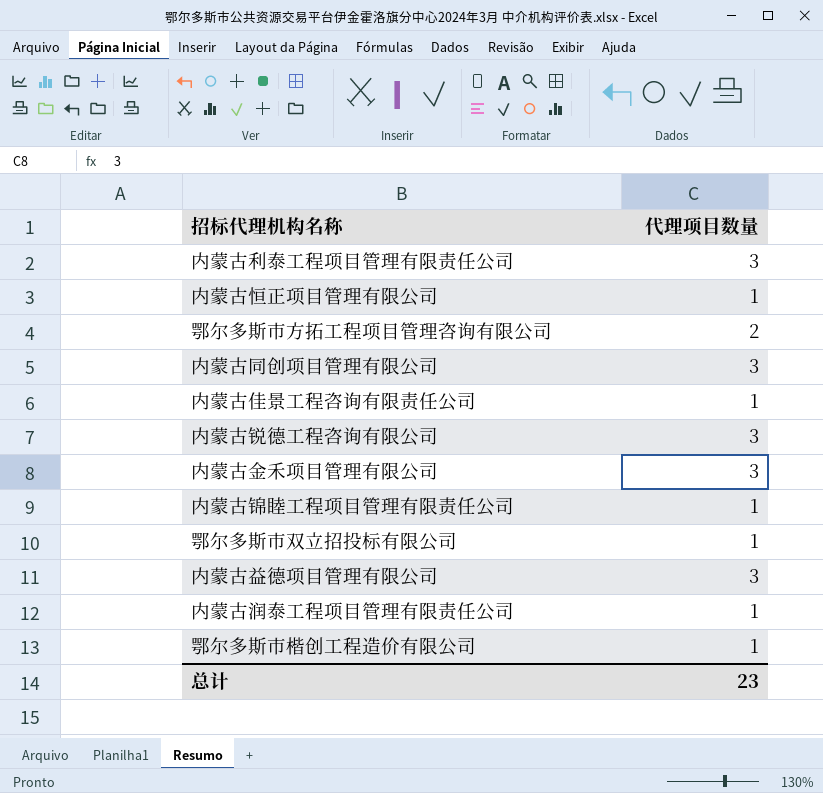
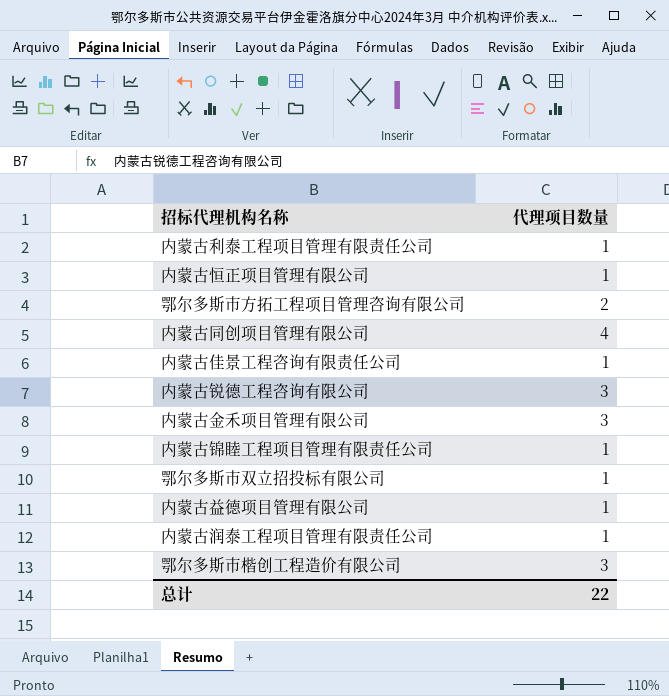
内蒙古利泰工程项目管理有限责任公司 | 代理项目数量: 3 -> 1
内蒙古同创项目管理有限公司 | 代理项目数量: 3 -> 4
内蒙古益德项目管理有限公司 | 代理项目数量: 3 -> 1
鄂尔多斯市楷创工程造价有限公司 | 代理项目数量: 1 -> 3
总计 | 代理项目数量: 23 -> 22

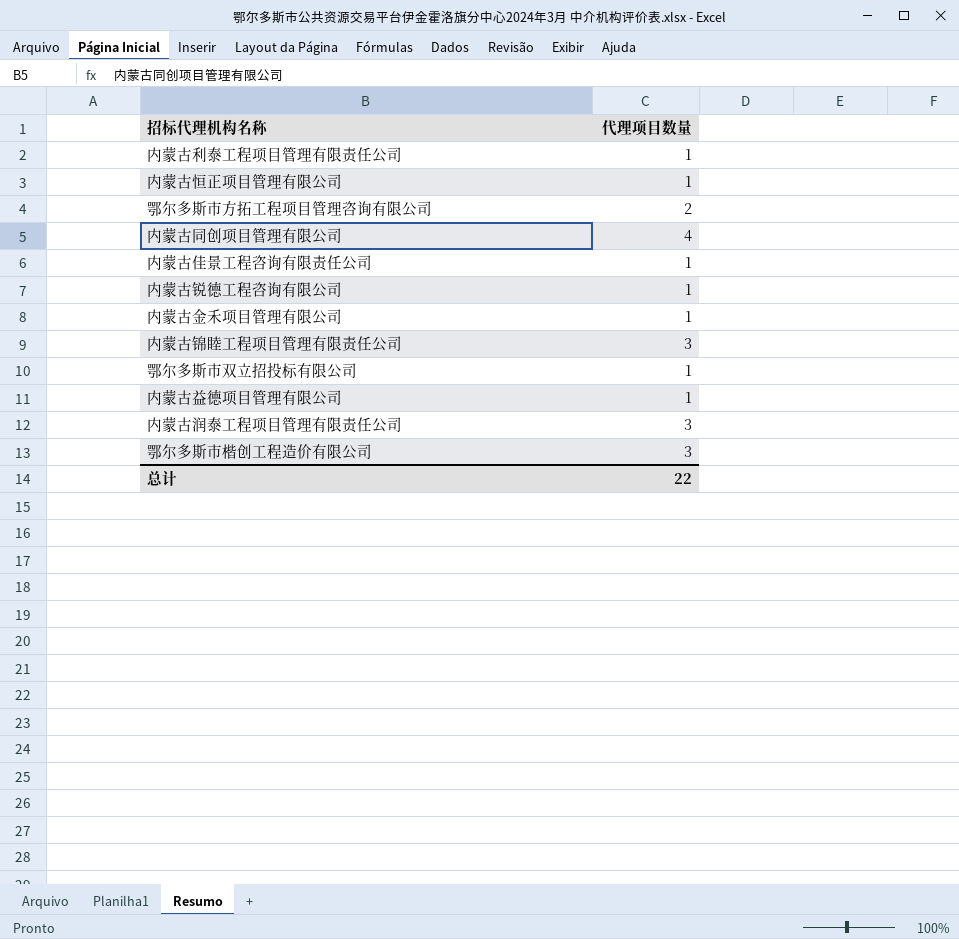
内蒙古锐德工程咨询有限公司 | 代理项目数量: 3 -> 1
内蒙古金禾项目管理有限公司 | 代理项目数量: 3 -> 1
内蒙古锦睦工程项目管理有限责任公司 | 代理项目数量: 1 -> 3
内蒙古润泰工程项目管理有限责任公司 | 代理项目数量: 1 -> 3

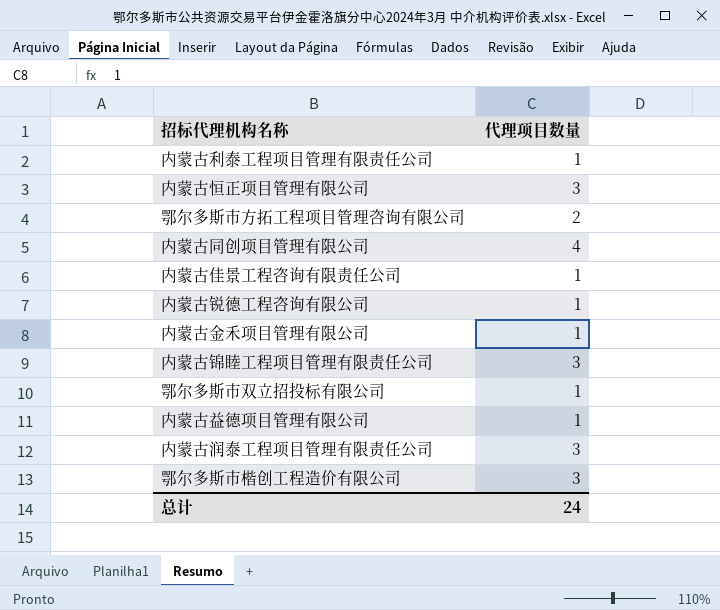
内蒙古恒正项目管理有限公司 | 代理项目数量: 1 -> 3
总计 | 代理项目数量: 22 -> 24

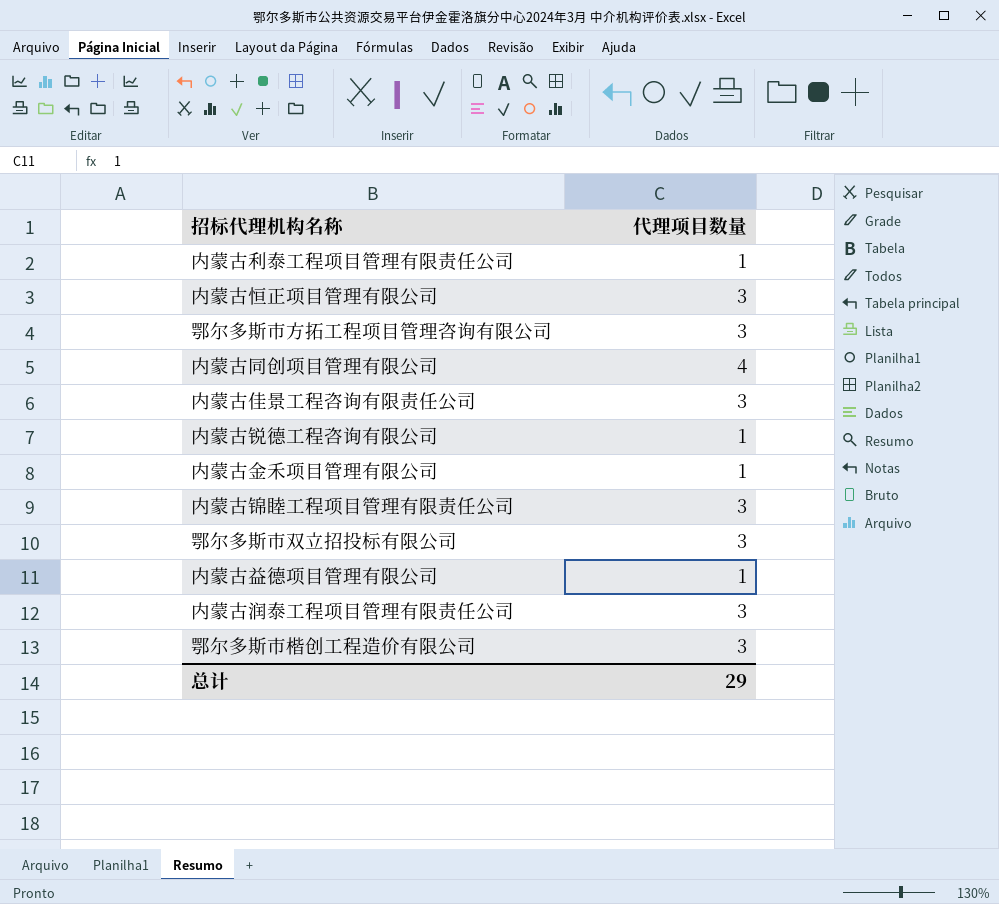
鄂尔多斯市方拓工程项目管理咨询有限公司 | 代理项目数量: 2 -> 3
内蒙古佳景工程咨询有限责任公司 | 代理项目数量: 1 -> 3
鄂尔多斯市双立招投标有限公司 | 代理项目数量: 1 -> 3
总计 | 代理项目数量: 24 -> 29

